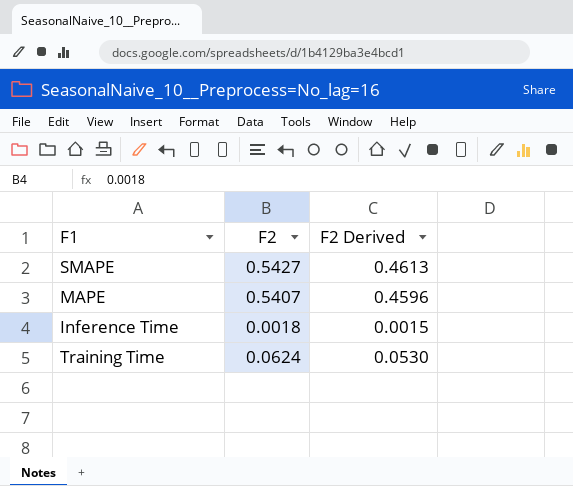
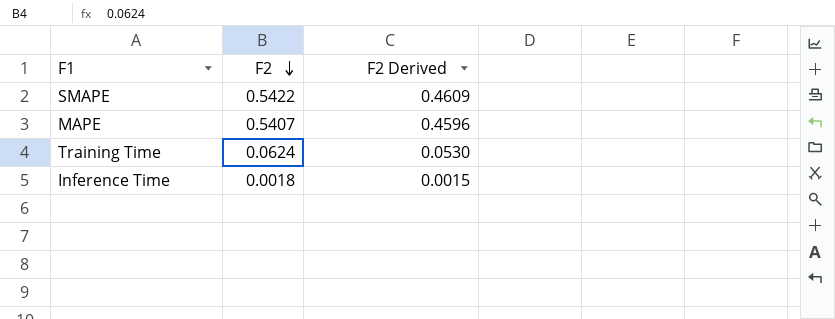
row order: none -> F2 descending
SMAPE | F2: 0.5427 -> 0.5422
SMAPE | F2 Derived: 0.4613 -> 0.4609

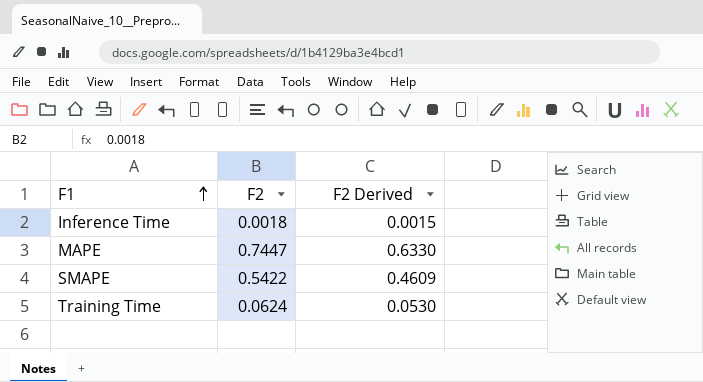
row order: F2 descending -> F1 ascending
MAPE | F2: 0.5407 -> 0.7447
MAPE | F2 Derived: 0.4596 -> 0.6330

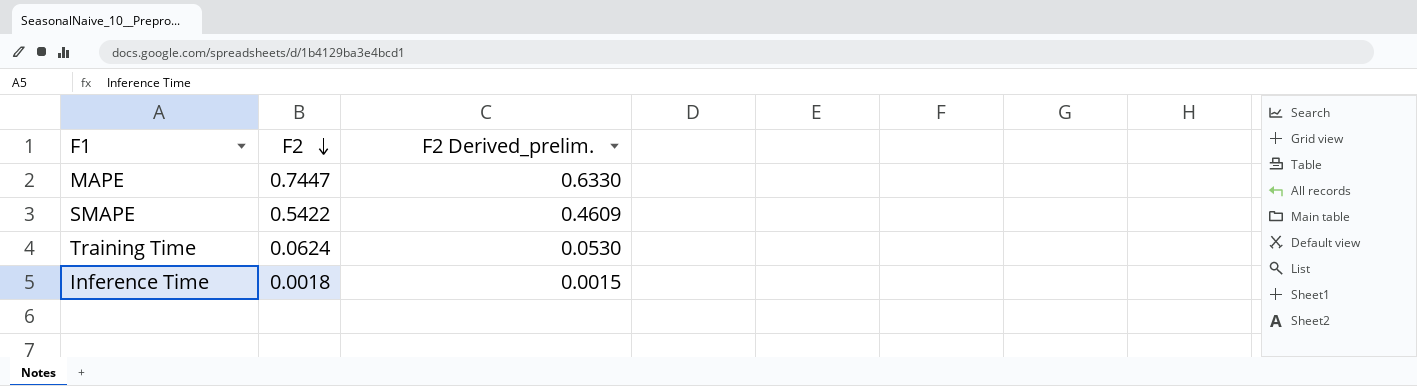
row order: F1 ascending -> F2 descending
column name: F2 Derived -> F2 Derived_prelim.

